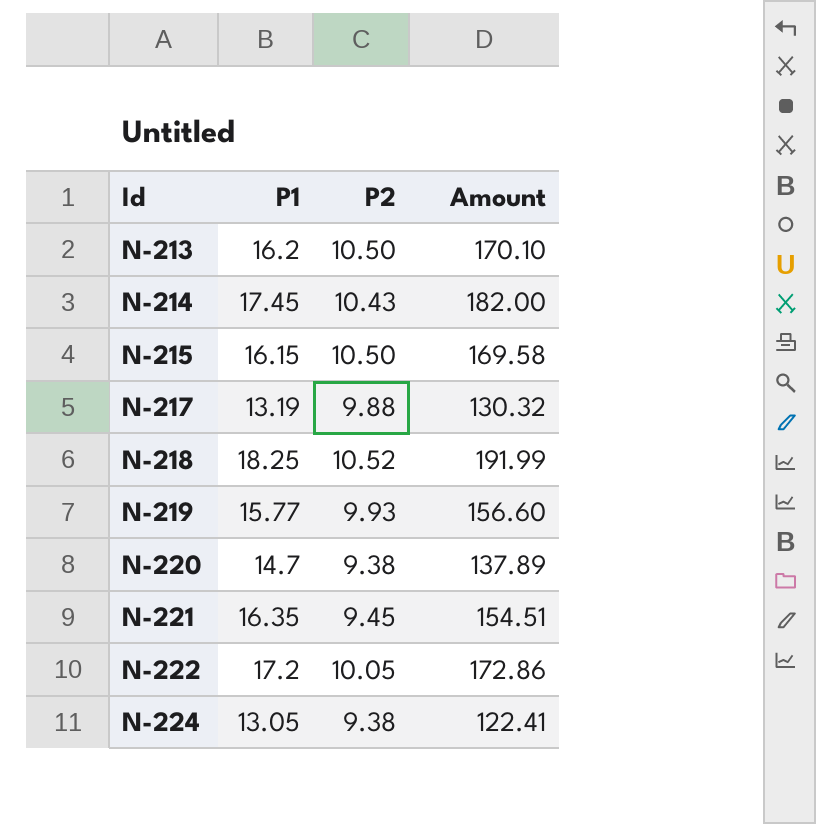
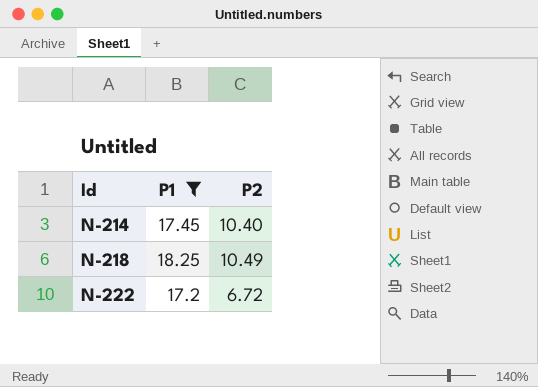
filter: none -> P1 >= 17.2
column Amount | formula: [P1] * [P2] -> none
N-214 | P2: 10.43 -> 10.40
N-218 | P2: 10.52 -> 10.49
N-222 | P2: 10.05 -> 6.72

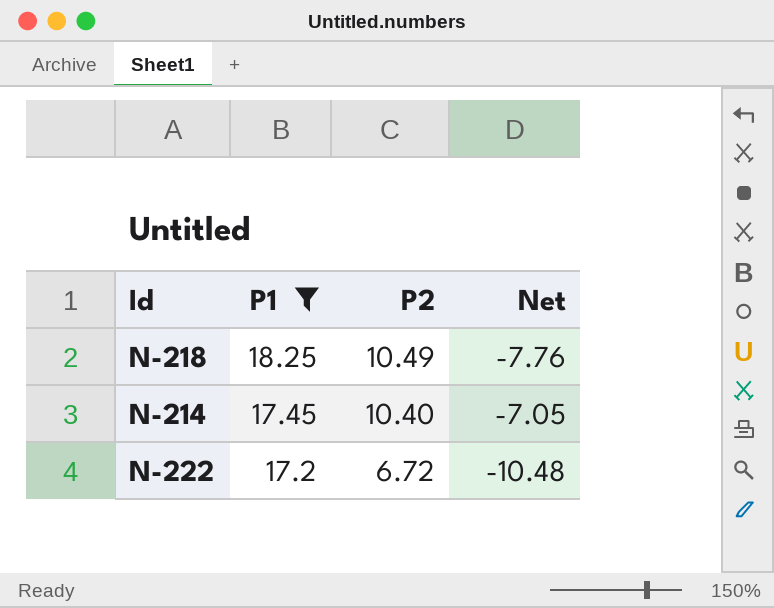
row order: Id ascending -> P1 descending
column Net | formula: none -> [P2] - [P1]

